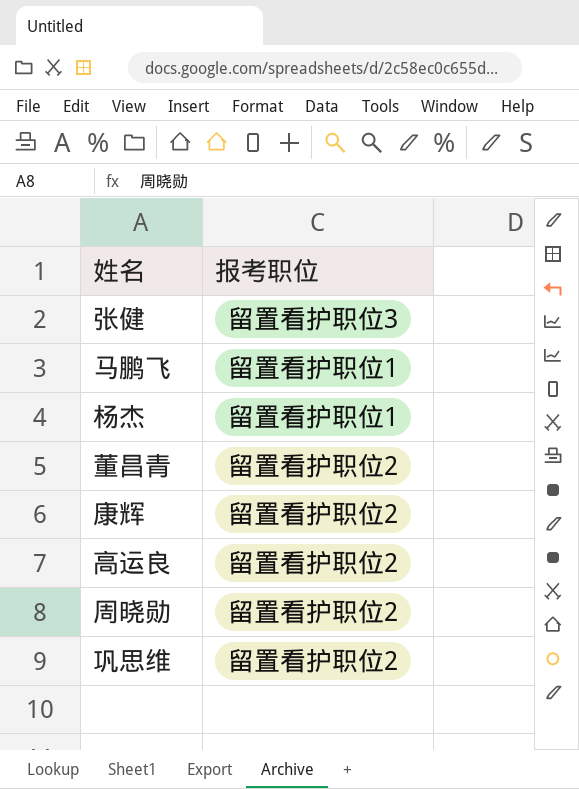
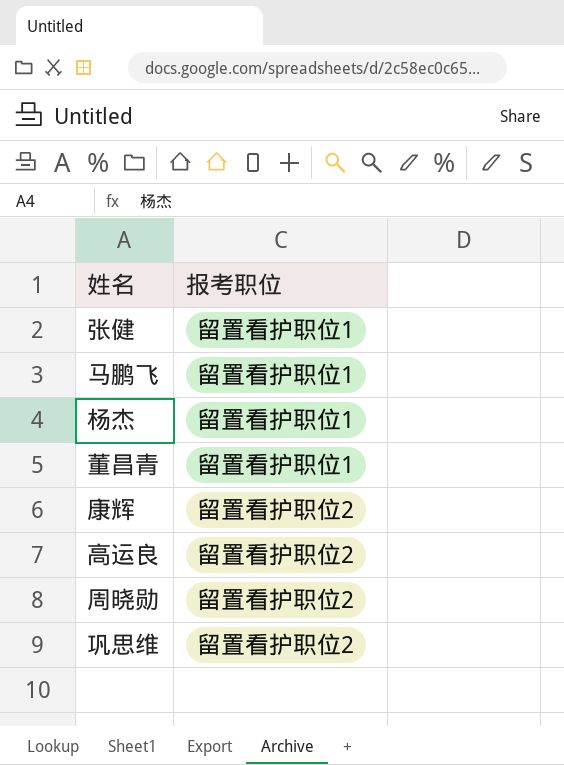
张健 | 报考职位: 留置看护职位3 -> 留置看护职位1
董昌青 | 报考职位: 留置看护职位2 -> 留置看护职位1

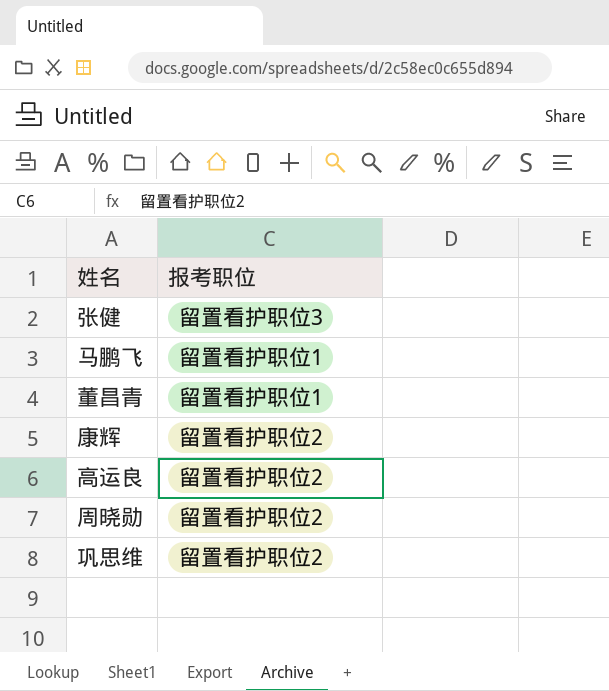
row 杨杰: 留置看护职位1 -> none
张健 | 报考职位: 留置看护职位1 -> 留置看护职位3

